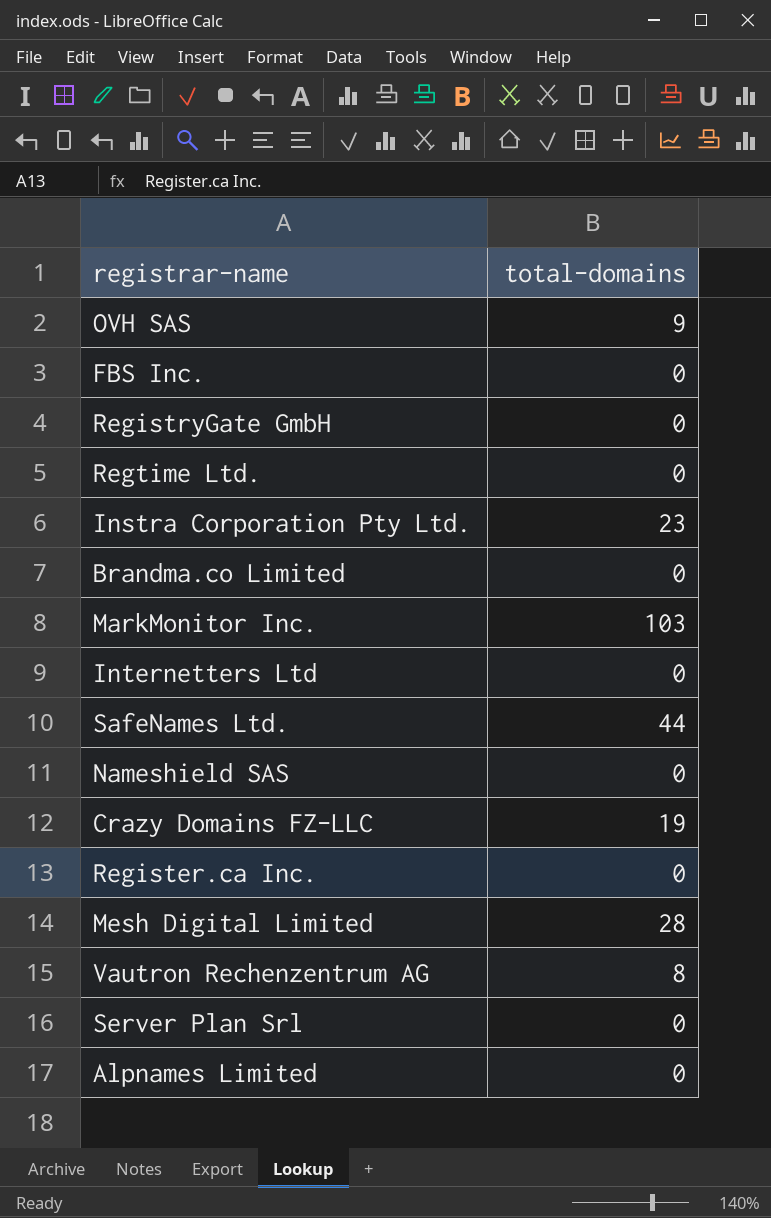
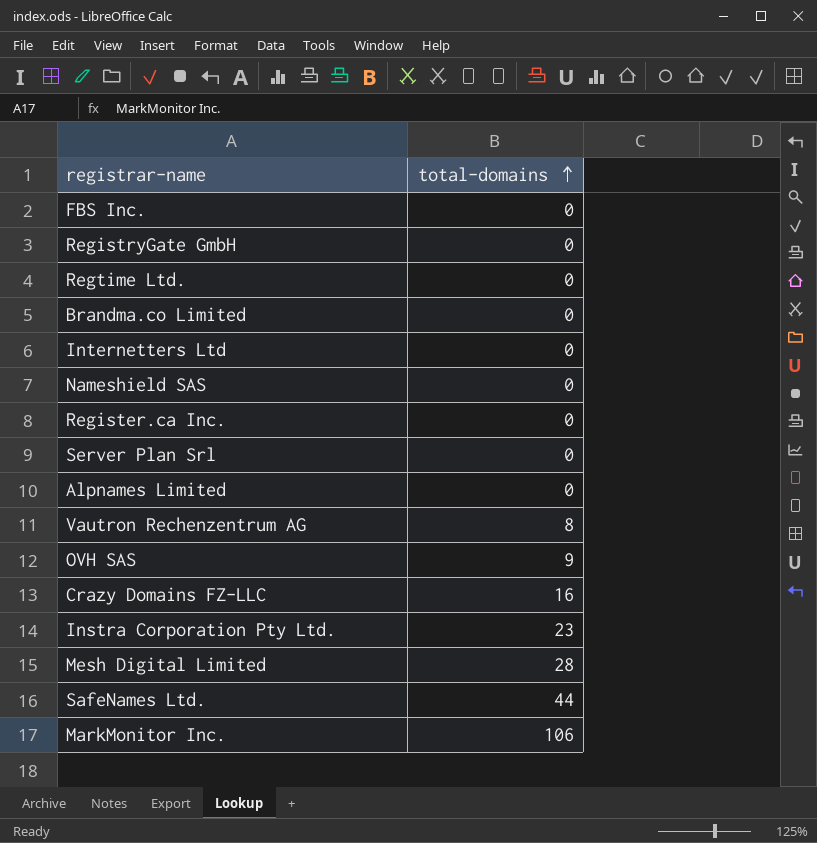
row order: none -> total-domains ascending
Crazy Domains FZ-LLC | total-domains: 19 -> 16
MarkMonitor Inc. | total-domains: 103 -> 106

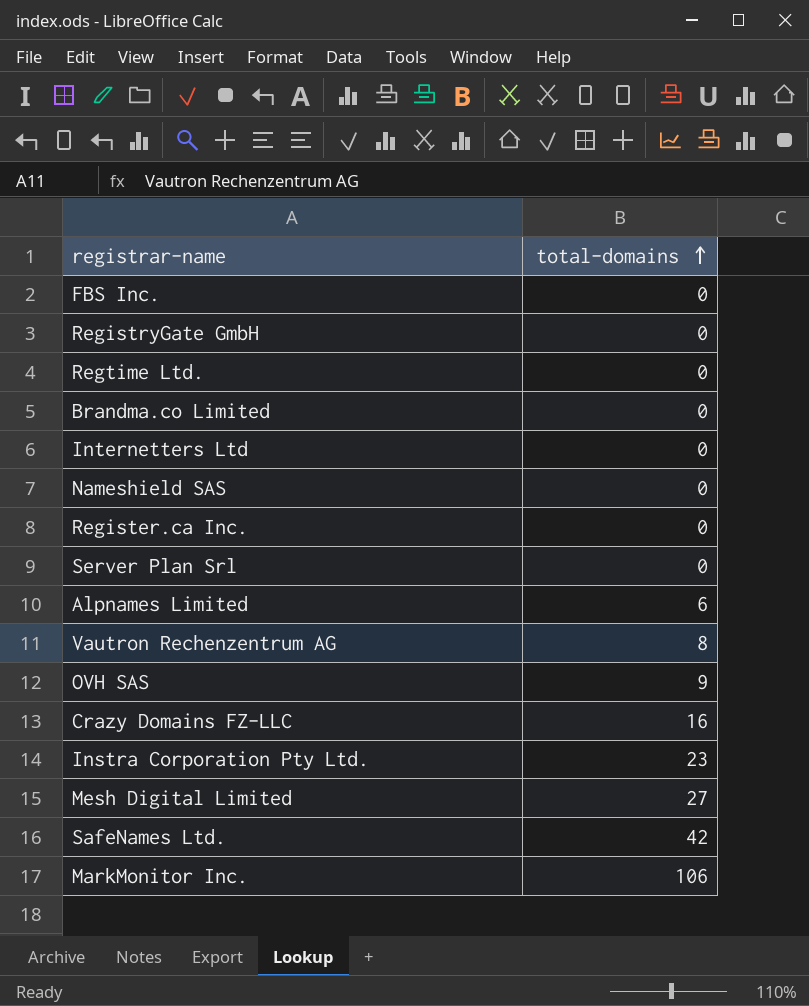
Alpnames Limited | total-domains: 0 -> 6
Mesh Digital Limited | total-domains: 28 -> 27
SafeNames Ltd. | total-domains: 44 -> 42

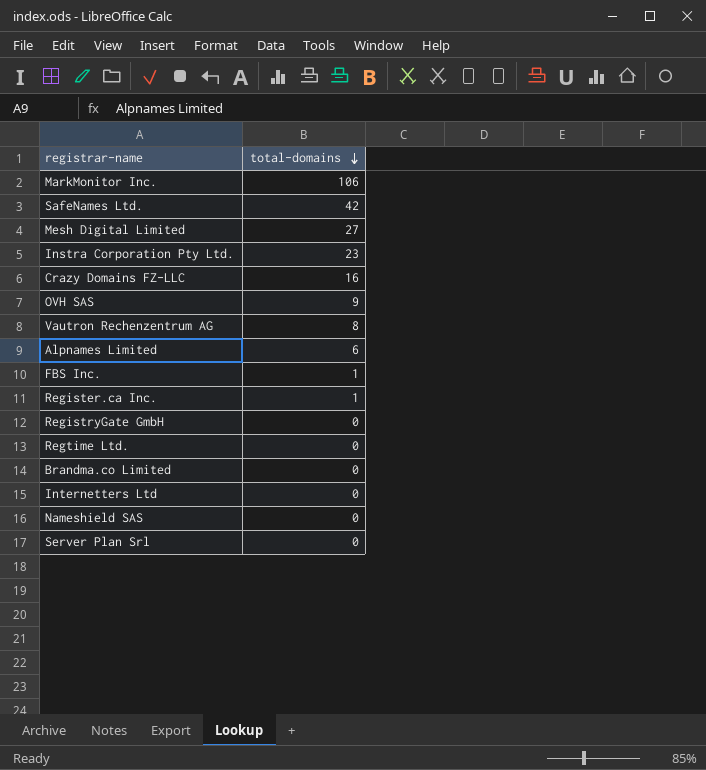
row order: total-domains ascending -> total-domains descending
FBS Inc. | total-domains: 0 -> 1
Register.ca Inc. | total-domains: 0 -> 1

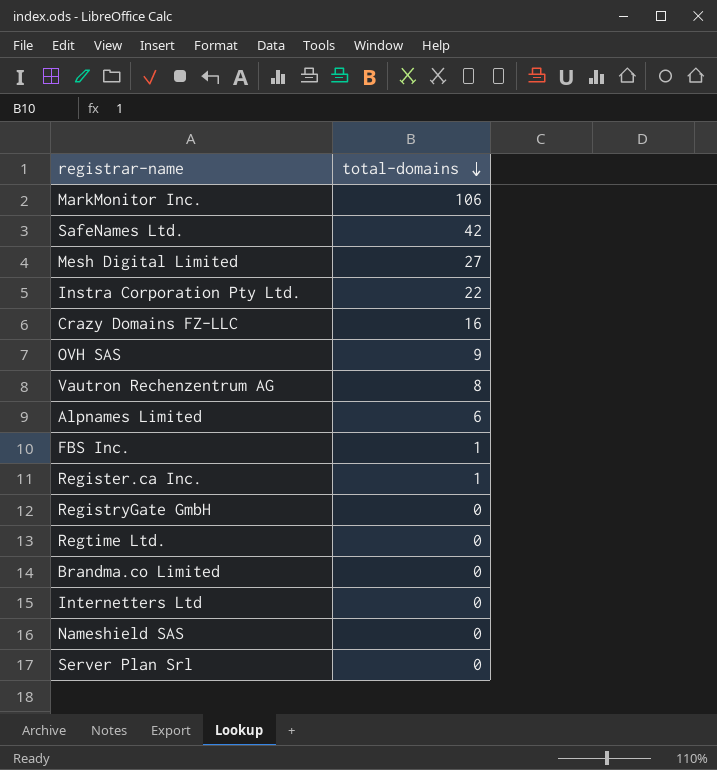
Instra Corporation Pty Ltd. | total-domains: 23 -> 22

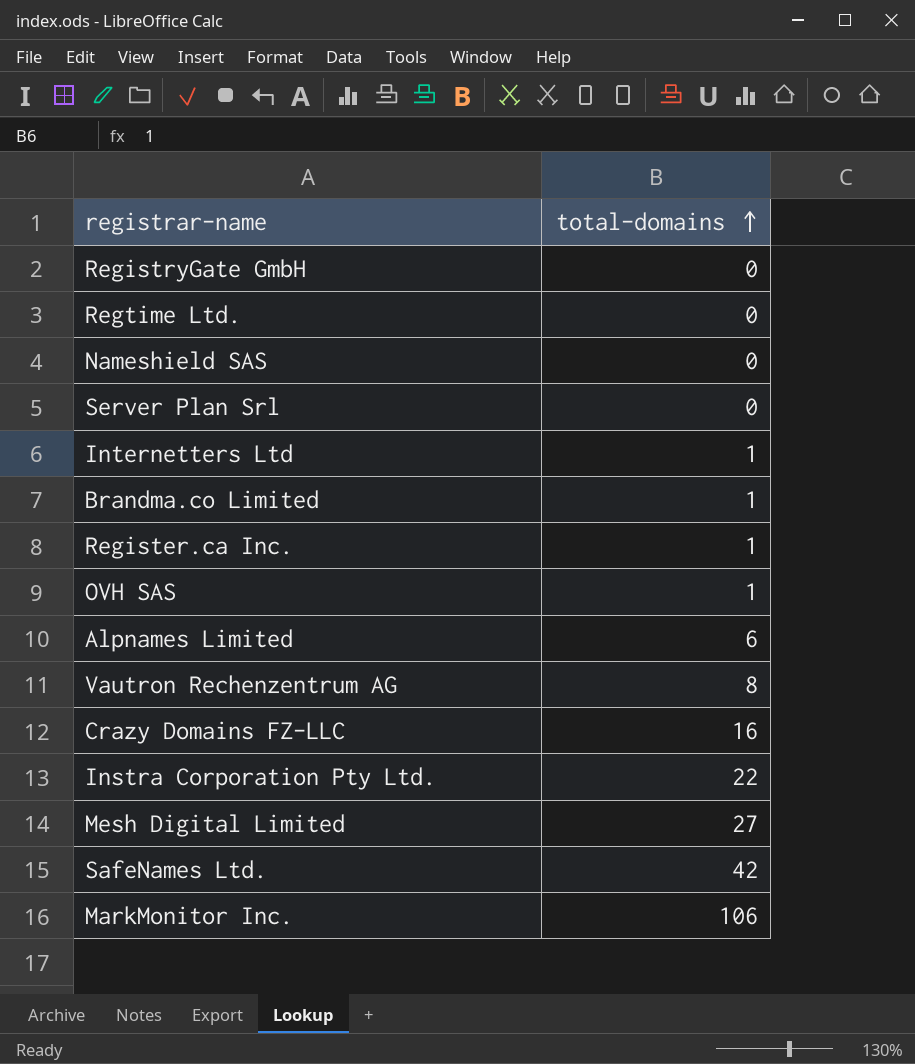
row order: total-domains descending -> total-domains ascending
row FBS Inc.: 1 -> none
Internetters Ltd | total-domains: 0 -> 1
Brandma.co Limited | total-domains: 0 -> 1
OVH SAS | total-domains: 9 -> 1

